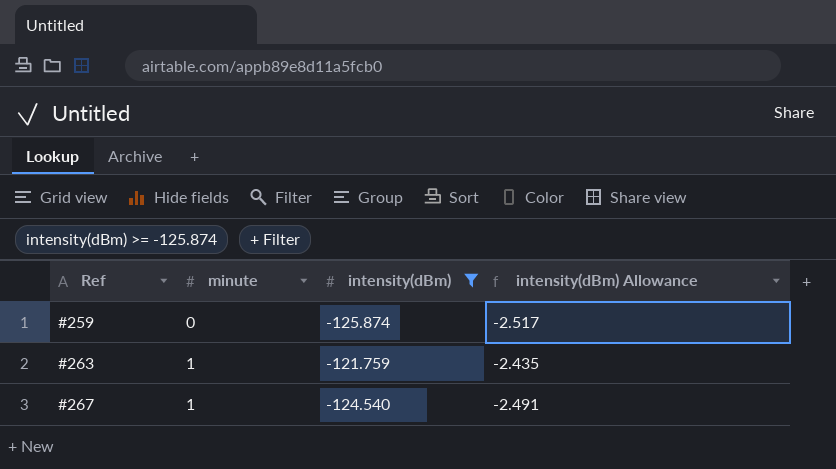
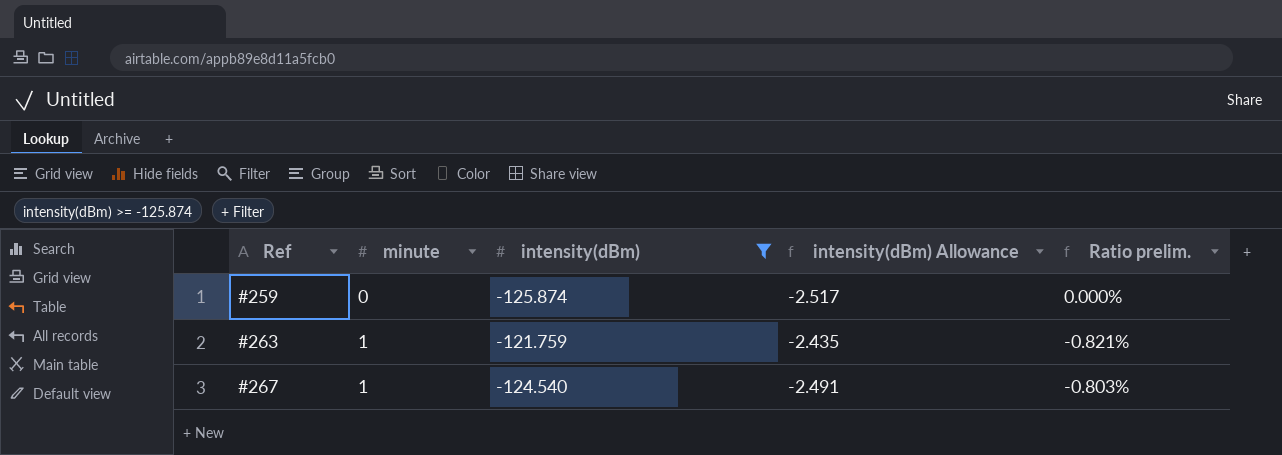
column Ratio prelim. | formula: none -> [minute] / [intensity(dBm)]

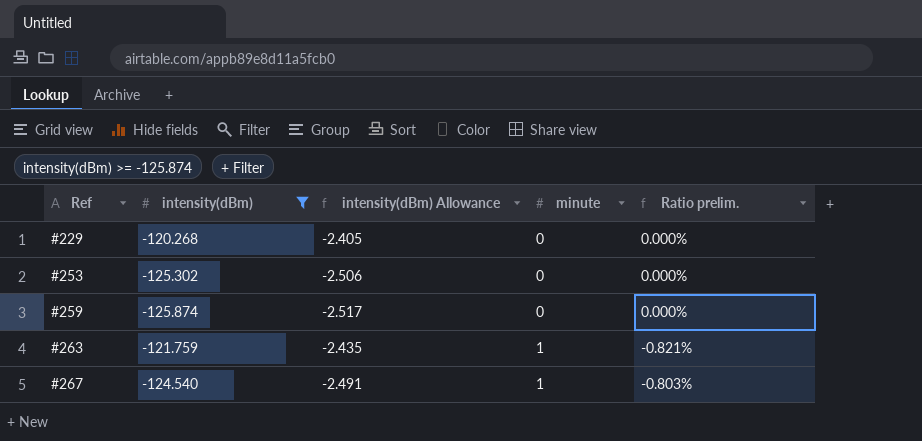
column minute | position: 2 -> 4
row #229: none -> -120.268 | -2.405 | 0 | 0.000%
row #253: none -> -125.302 | -2.506 | 0 | 0.000%

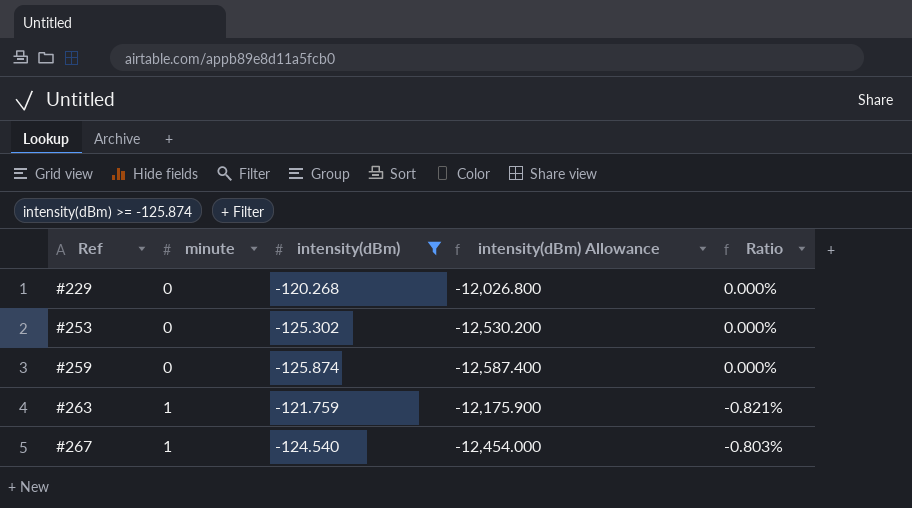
column minute | position: 4 -> 2
column intensity(dBm) Allowance | formula: [intensity(dBm)] * 0.02 -> [intensity(dBm)] * 100
column name: Ratio prelim. -> Ratio

